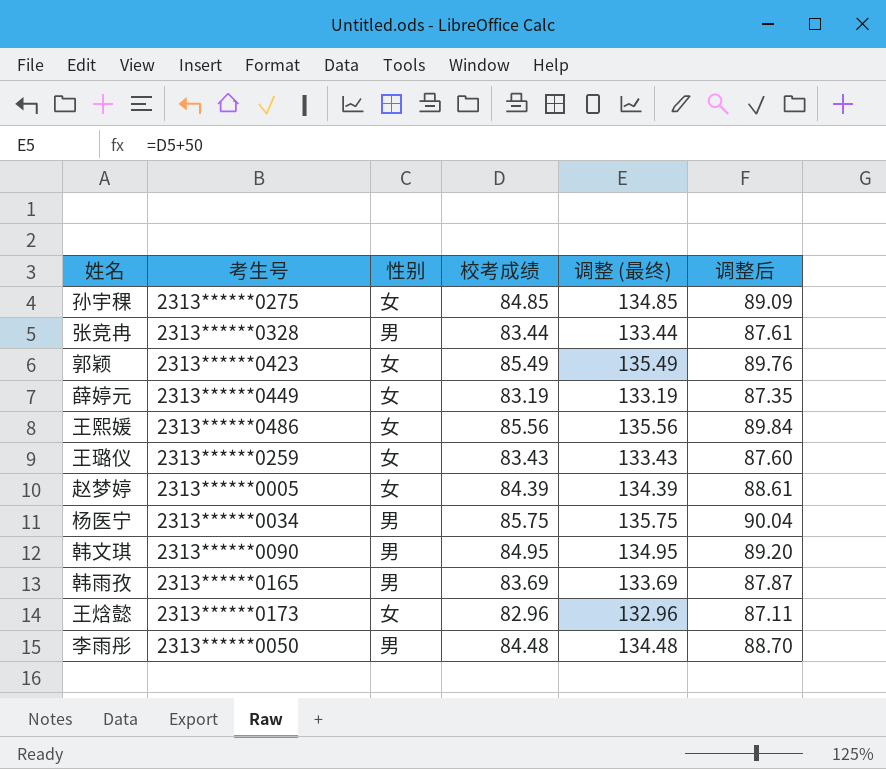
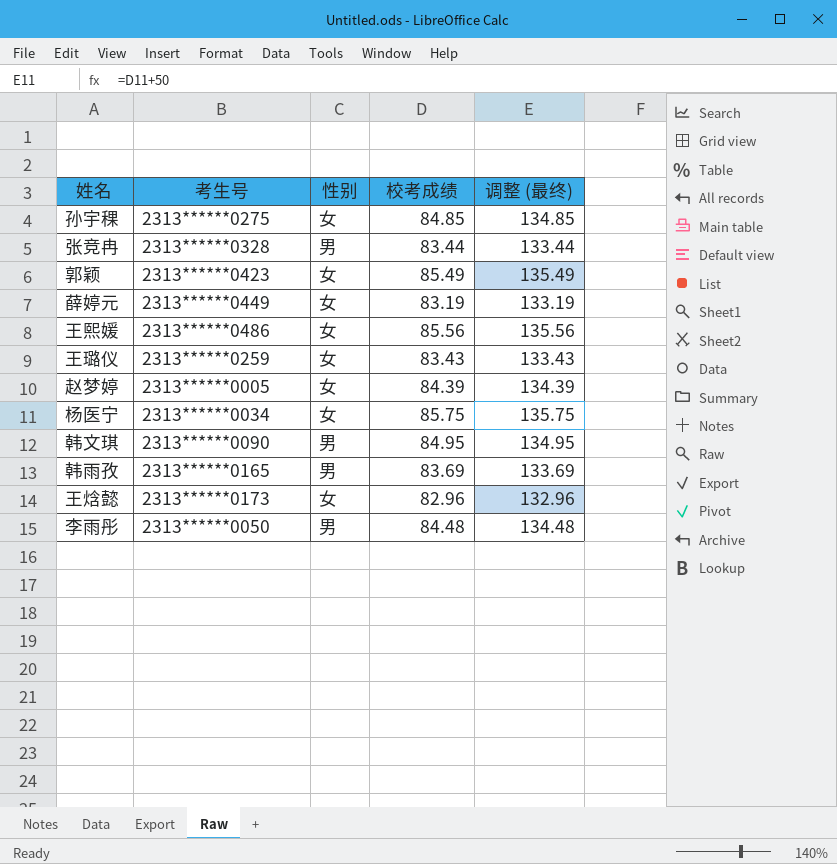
column 调整后 | formula: [校考成绩] * 1.05 -> none
杨医宁 | 性别: 男 -> 女

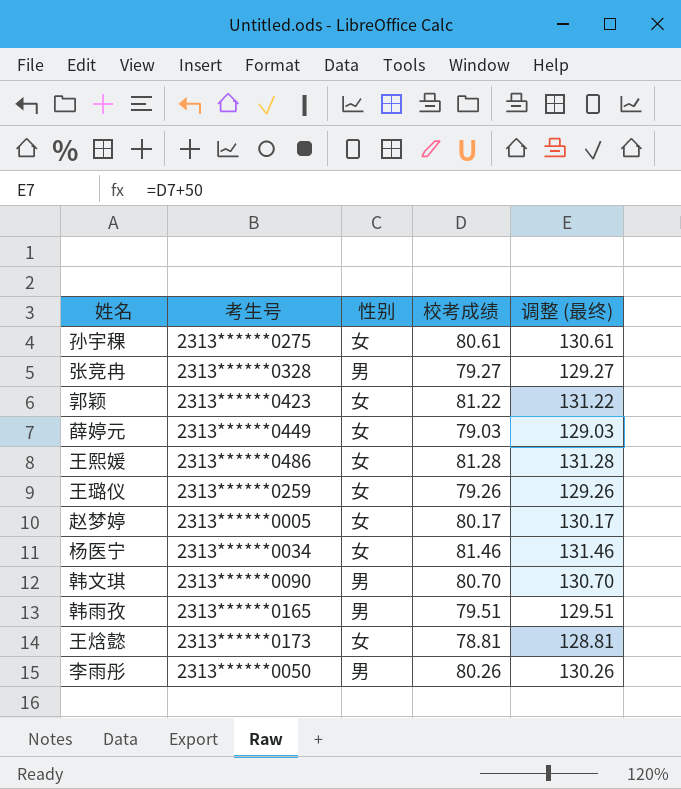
孙宇稞 | 校考成绩: 84.85 -> 80.61
孙宇稞 | 调整 (最终): 134.85 -> 130.61
张竞冉 | 校考成绩: 83.44 -> 79.27
张竞冉 | 调整 (最终): 133.44 -> 129.27
郭颖 | 校考成绩: 85.49 -> 81.22
郭颖 | 调整 (最终): 135.49 -> 131.22
薛婷元 | 校考成绩: 83.19 -> 79.03
薛婷元 | 调整 (最终): 133.19 -> 129.03
王熙媛 | 校考成绩: 85.56 -> 81.28
王熙媛 | 调整 (最终): 135.56 -> 131.28
王璐仪 | 校考成绩: 83.43 -> 79.26
王璐仪 | 调整 (最终): 133.43 -> 129.26
赵梦婷 | 校考成绩: 84.39 -> 80.17
赵梦婷 | 调整 (最终): 134.39 -> 130.17
杨医宁 | 校考成绩: 85.75 -> 81.46
杨医宁 | 调整 (最终): 135.75 -> 131.46
韩文琪 | 校考成绩: 84.95 -> 80.70
韩文琪 | 调整 (最终): 134.95 -> 130.70
韩雨孜 | 校考成绩: 83.69 -> 79.51
韩雨孜 | 调整 (最终): 133.69 -> 129.51
王焓懿 | 校考成绩: 82.96 -> 78.81
王焓懿 | 调整 (最终): 132.96 -> 128.81
李雨彤 | 校考成绩: 84.48 -> 80.26
李雨彤 | 调整 (最终): 134.48 -> 130.26

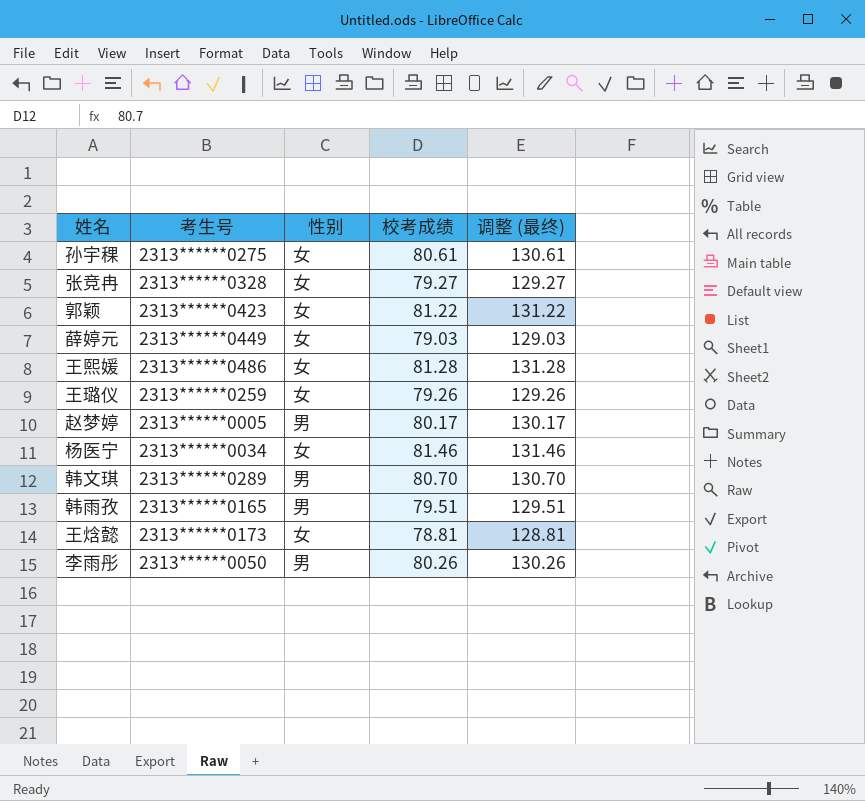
张竞冉 | 性别: 男 -> 女
赵梦婷 | 性别: 女 -> 男
韩文琪 | 考生号: 2313******0090 -> 2313******0289

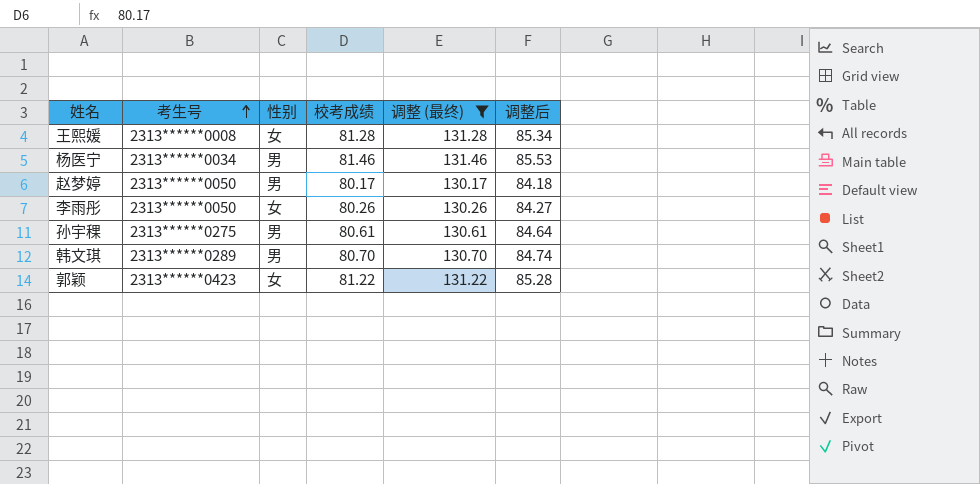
filter: none -> 调整 (最终) >= 130.17
row order: none -> 考生号 ascending
column 调整后 | formula: none -> [校考成绩] * 1.05
王熙媛 | 考生号: 2313******0486 -> 2313******0008
杨医宁 | 性别: 女 -> 男
赵梦婷 | 考生号: 2313******0005 -> 2313******0050
李雨彤 | 性别: 男 -> 女
孙宇稞 | 性别: 女 -> 男

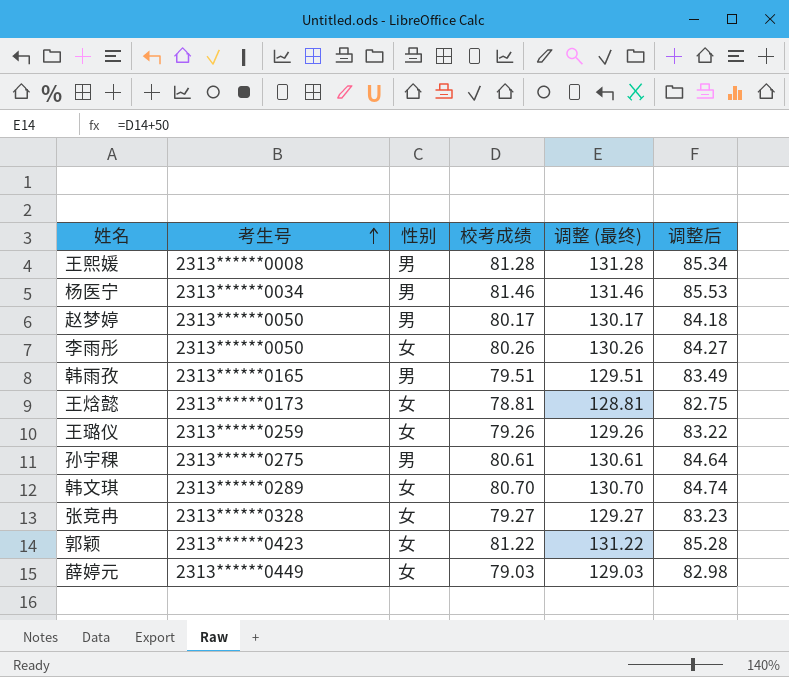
filter: 调整 (最终) >= 130.17 -> none
王熙媛 | 性别: 女 -> 男
韩文琪 | 性别: 男 -> 女

